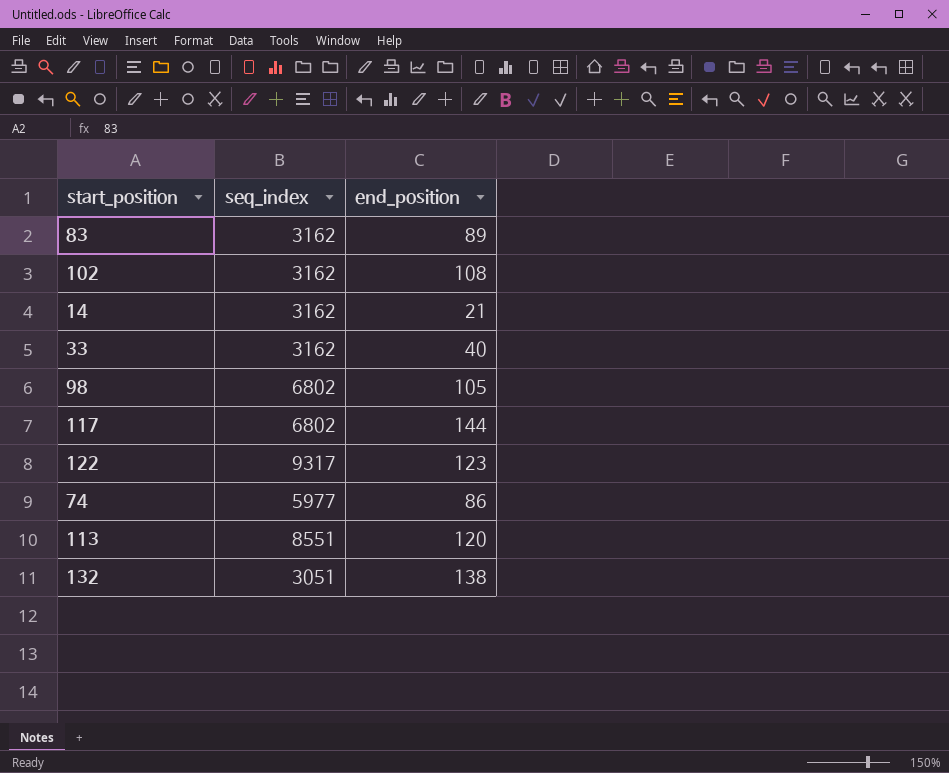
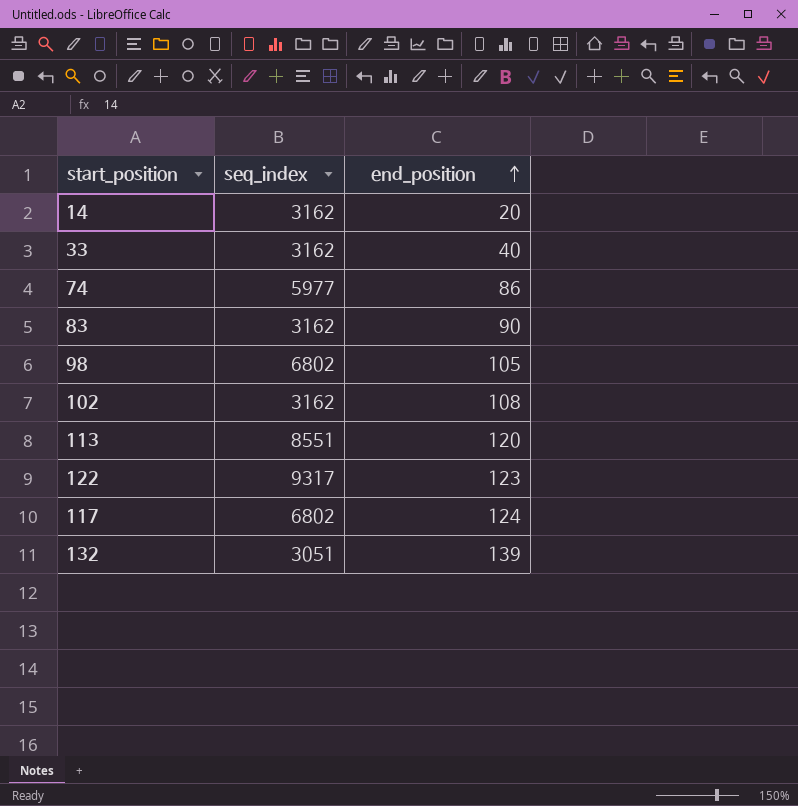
row order: none -> end_position ascending
14 | end_position: 21 -> 20
83 | end_position: 89 -> 90
117 | end_position: 144 -> 124
132 | end_position: 138 -> 139

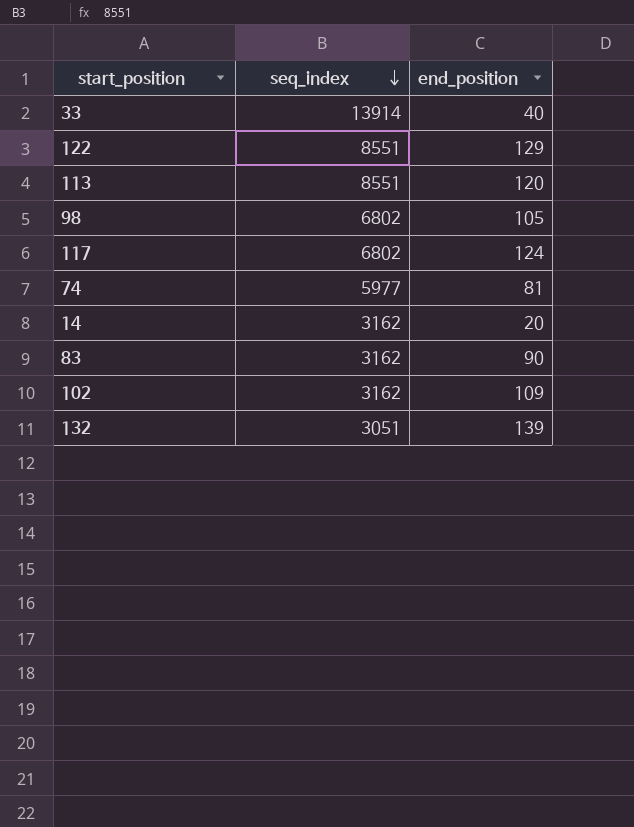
row order: end_position ascending -> seq_index descending
33 | seq_index: 3162 -> 13914
122 | seq_index: 9317 -> 8551
122 | end_position: 123 -> 129
74 | end_position: 86 -> 81
102 | end_position: 108 -> 109

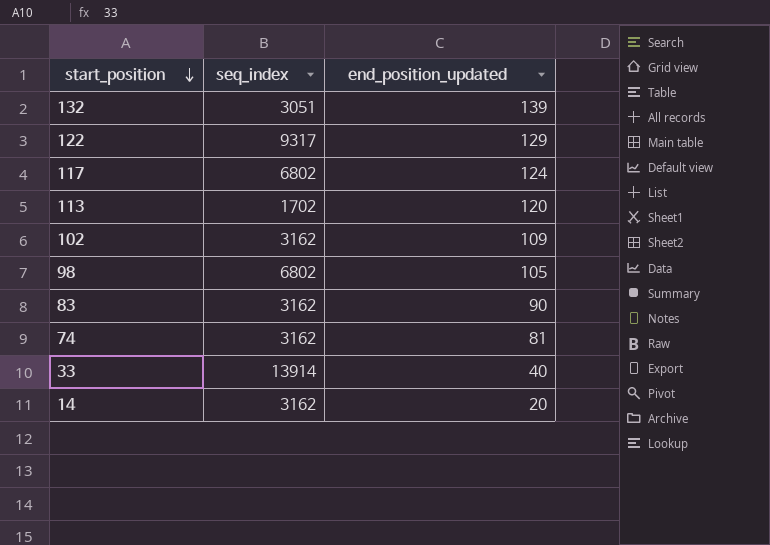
row order: seq_index descending -> start_position descending
column name: end_position -> end_position_updated
122 | seq_index: 8551 -> 9317
113 | seq_index: 8551 -> 1702
74 | seq_index: 5977 -> 3162

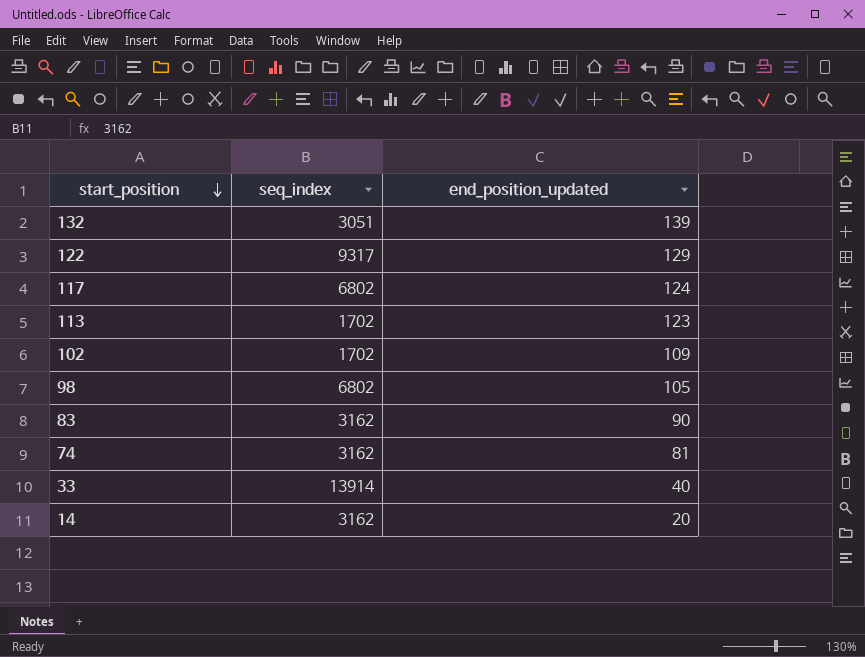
113 | end_position_updated: 120 -> 123
102 | seq_index: 3162 -> 1702

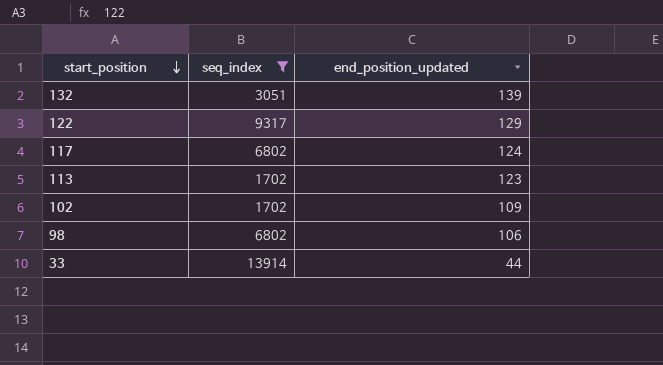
filter: none -> seq_index != 3162
98 | end_position_updated: 105 -> 106
33 | end_position_updated: 40 -> 44

